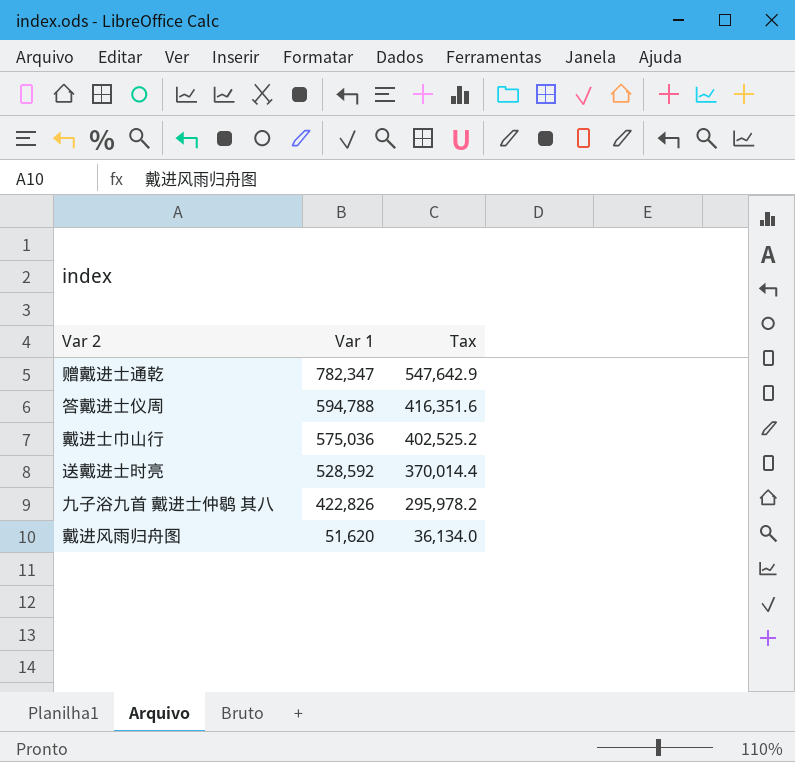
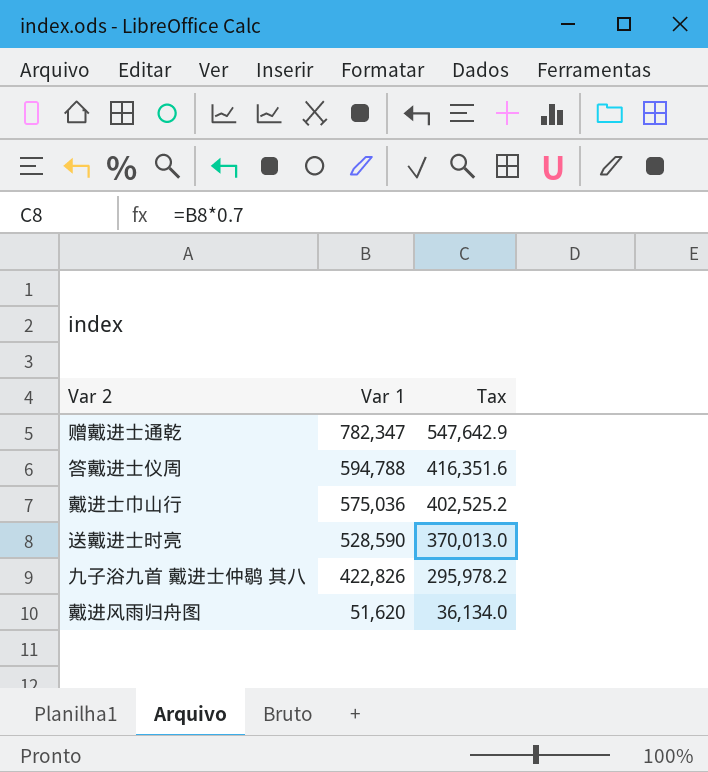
送戴进士时亮 | Var 1: 528,592 -> 528,590
送戴进士时亮 | Tax: 370,014.4 -> 370,013.0

